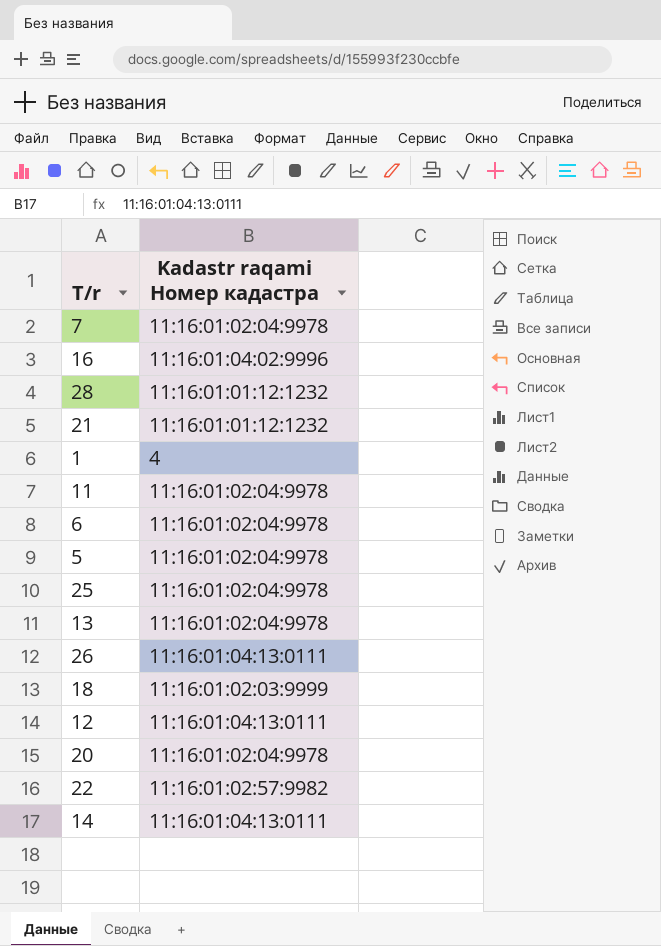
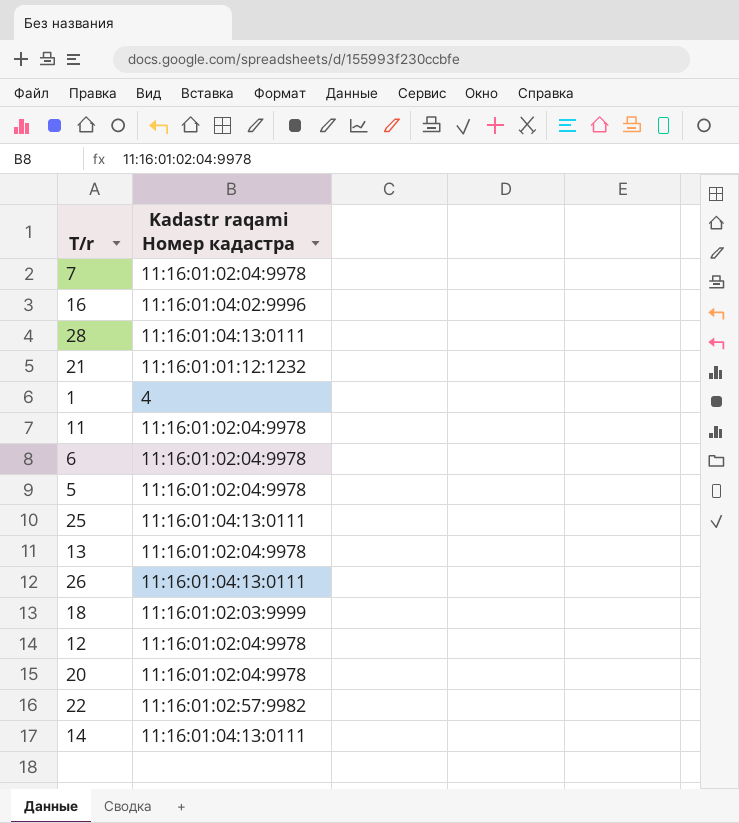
28 | Kadastr raqami Номер кадастра: 11:16:01:01:12:1232 -> 11:16:01:04:13:0111
25 | Kadastr raqami Номер кадастра: 11:16:01:02:04:9978 -> 11:16:01:04:13:0111
12 | Kadastr raqami Номер кадастра: 11:16:01:04:13:0111 -> 11:16:01:02:04:9978

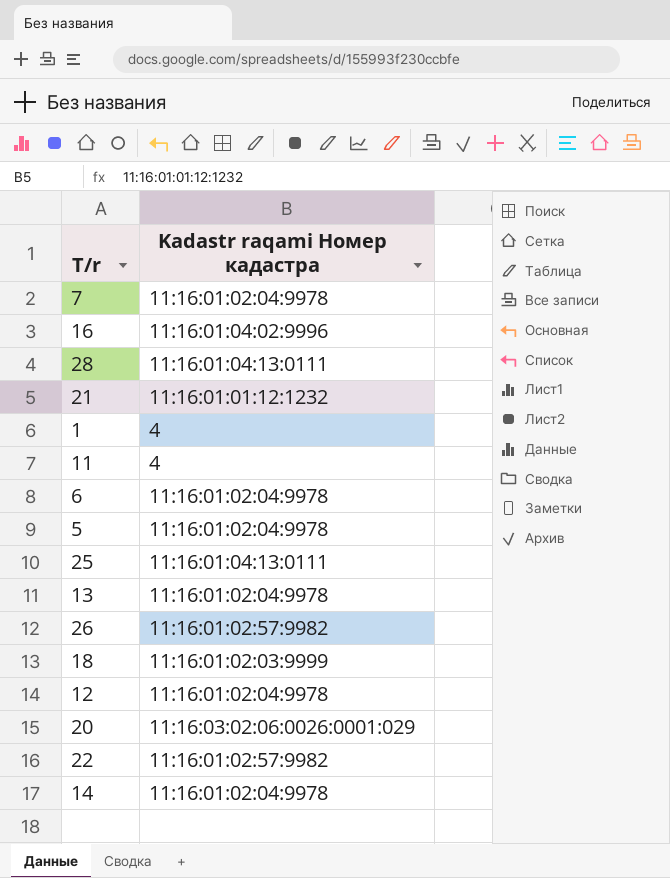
11 | Kadastr raqami Номер кадастра: 11:16:01:02:04:9978 -> 4
26 | Kadastr raqami Номер кадастра: 11:16:01:04:13:0111 -> 11:16:01:02:57:9982
20 | Kadastr raqami Номер кадастра: 11:16:01:02:04:9978 -> 11:16:03:02:06:0026:0001:029
14 | Kadastr raqami Номер кадастра: 11:16:01:04:13:0111 -> 11:16:01:02:04:9978

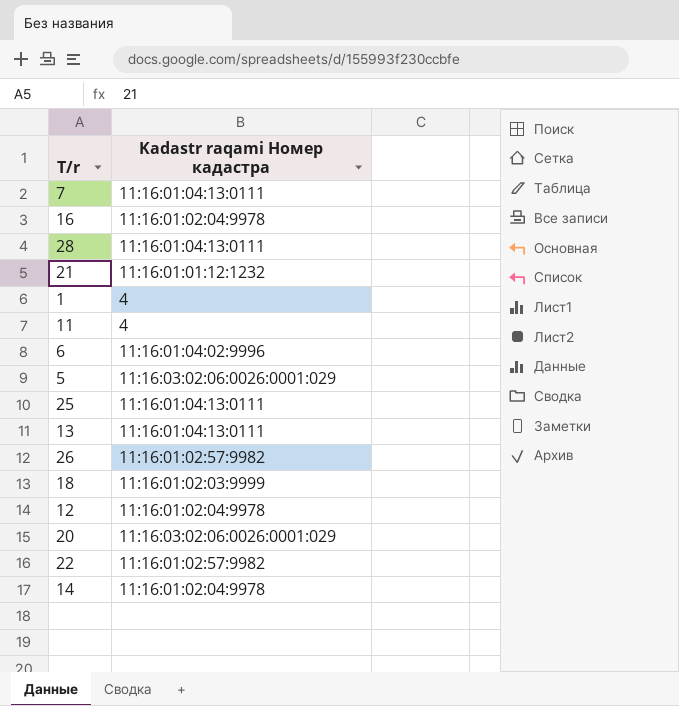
7 | Kadastr raqami Номер кадастра: 11:16:01:02:04:9978 -> 11:16:01:04:13:0111
16 | Kadastr raqami Номер кадастра: 11:16:01:04:02:9996 -> 11:16:01:02:04:9978
6 | Kadastr raqami Номер кадастра: 11:16:01:02:04:9978 -> 11:16:01:04:02:9996
5 | Kadastr raqami Номер кадастра: 11:16:01:02:04:9978 -> 11:16:03:02:06:0026:0001:029
13 | Kadastr raqami Номер кадастра: 11:16:01:02:04:9978 -> 11:16:01:04:13:0111

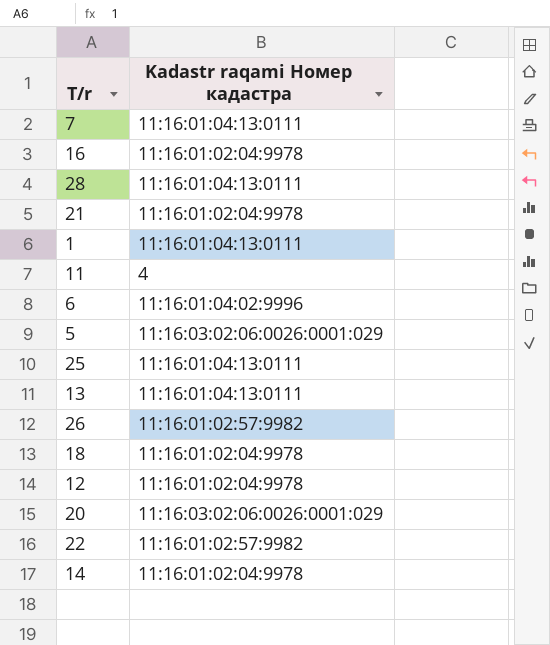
21 | Kadastr raqami Номер кадастра: 11:16:01:01:12:1232 -> 11:16:01:02:04:9978
1 | Kadastr raqami Номер кадастра: 4 -> 11:16:01:04:13:0111
18 | Kadastr raqami Номер кадастра: 11:16:01:02:03:9999 -> 11:16:01:02:04:9978

